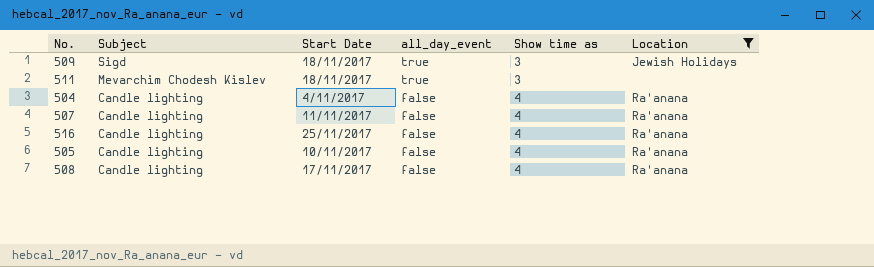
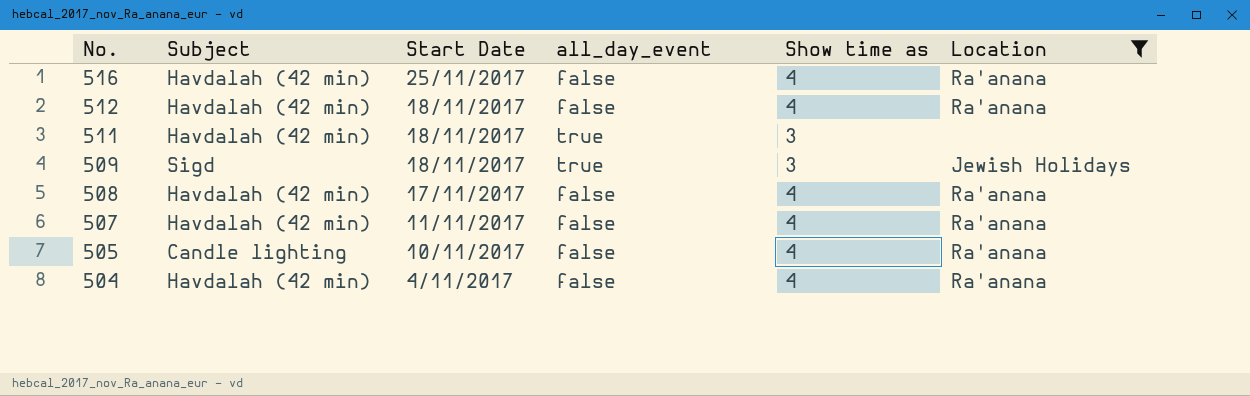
row order: Subject descending -> No. descending
516 | Subject: Candle lighting -> Havdalah (42 min)
row 512: none -> Havdalah (42 min) | 18/11/2017 | false | 4 | Ra'anana
511 | Subject: Mevarchim Chodesh Kislev -> Havdalah (42 min)
508 | Subject: Candle lighting -> Havdalah (42 min)
507 | Subject: Candle lighting -> Havdalah (42 min)
504 | Subject: Candle lighting -> Havdalah (42 min)

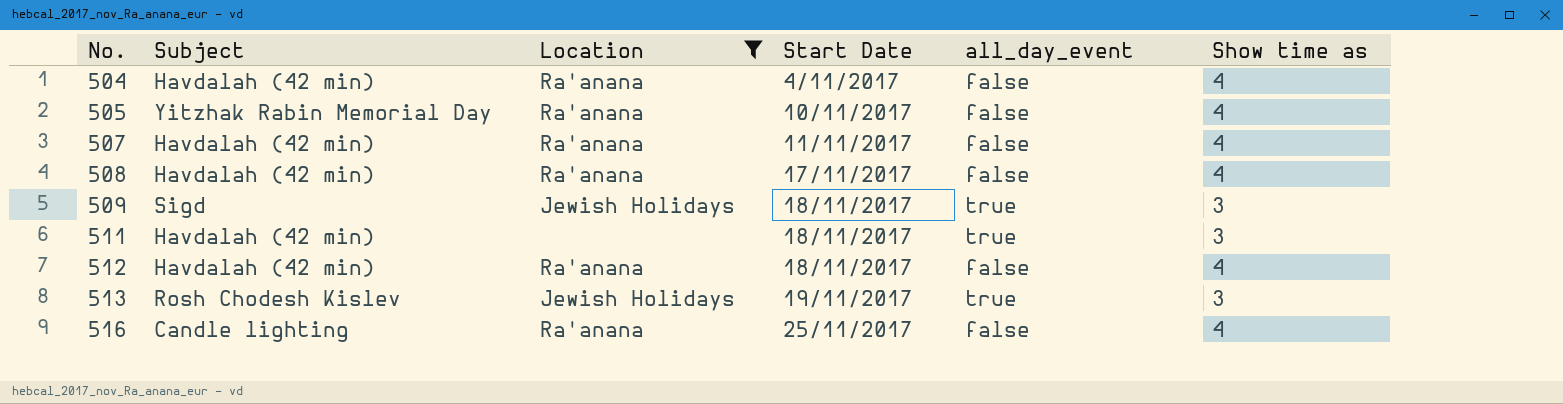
row order: No. descending -> No. ascending
column Location | position: 6 -> 3
505 | Subject: Candle lighting -> Yitzhak Rabin Memorial Day
row 513: none -> Rosh Chodesh Kislev | Jewish Holidays | 19/11/2017 | true | 3
516 | Subject: Havdalah (42 min) -> Candle lighting

